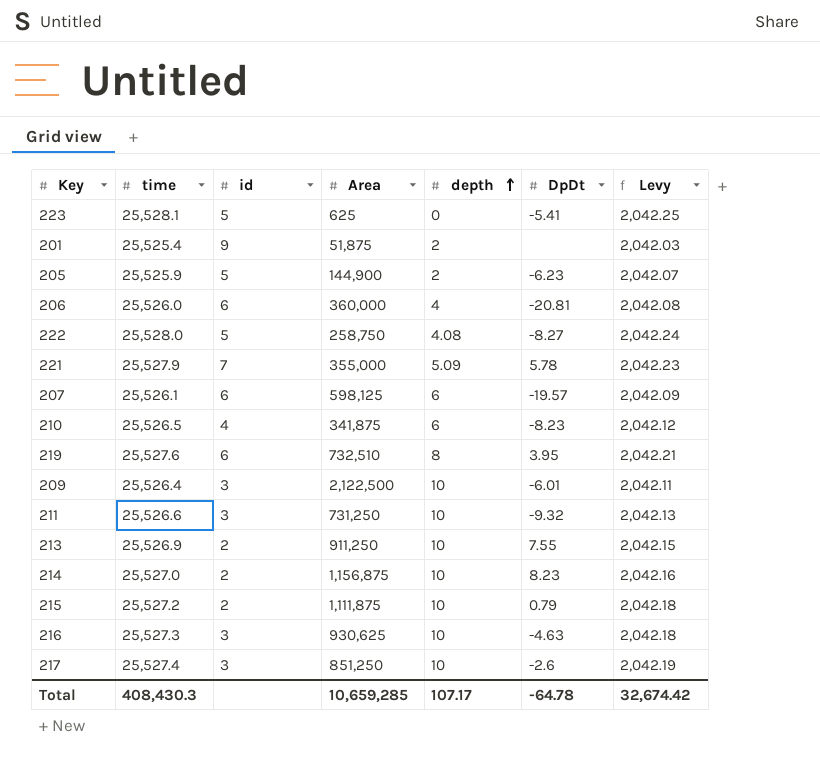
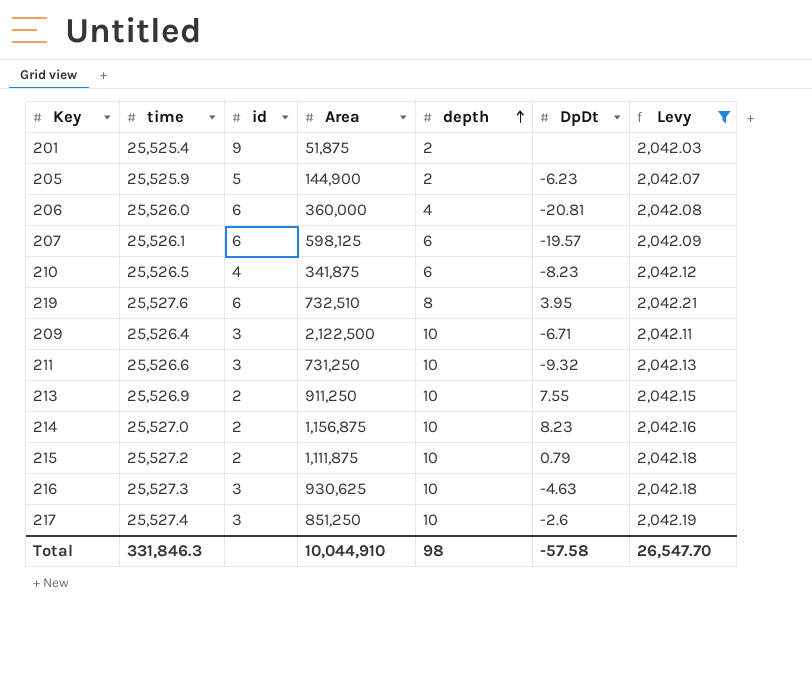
filter: none -> Levy <= 2,042.21
209 | DpDt: -6.01 -> -6.71
Total | time: 408,430.3 -> 331,846.3
Total | Area: 10,659,285 -> 10,044,910
Total | depth: 107.17 -> 98
Total | DpDt: -64.78 -> -57.58
Total | Levy: 32,674.42 -> 26,547.70

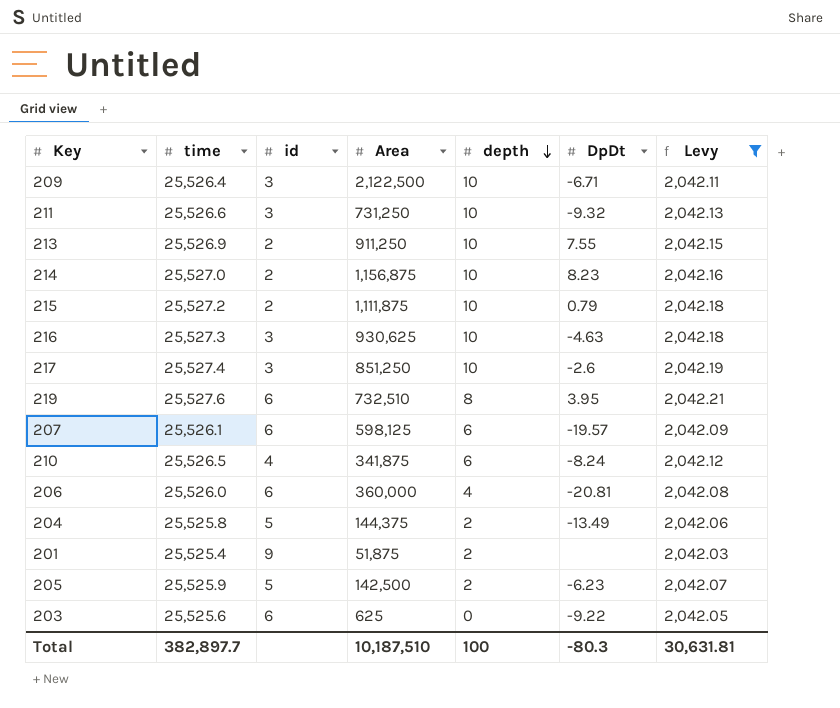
row order: depth ascending -> depth descending
210 | DpDt: -8.23 -> -8.24
row 204: none -> 25,525.8 | 5 | 144,375 | 2 | -13.49 | 2,042.06
205 | Area: 144,900 -> 142,500
row 203: none -> 25,525.6 | 6 | 625 | 0 | -9.22 | 2,042.05
Total | time: 331,846.3 -> 382,897.7
Total | Area: 10,044,910 -> 10,187,510
Total | depth: 98 -> 100
Total | DpDt: -57.58 -> -80.3
Total | Levy: 26,547.70 -> 30,631.81

